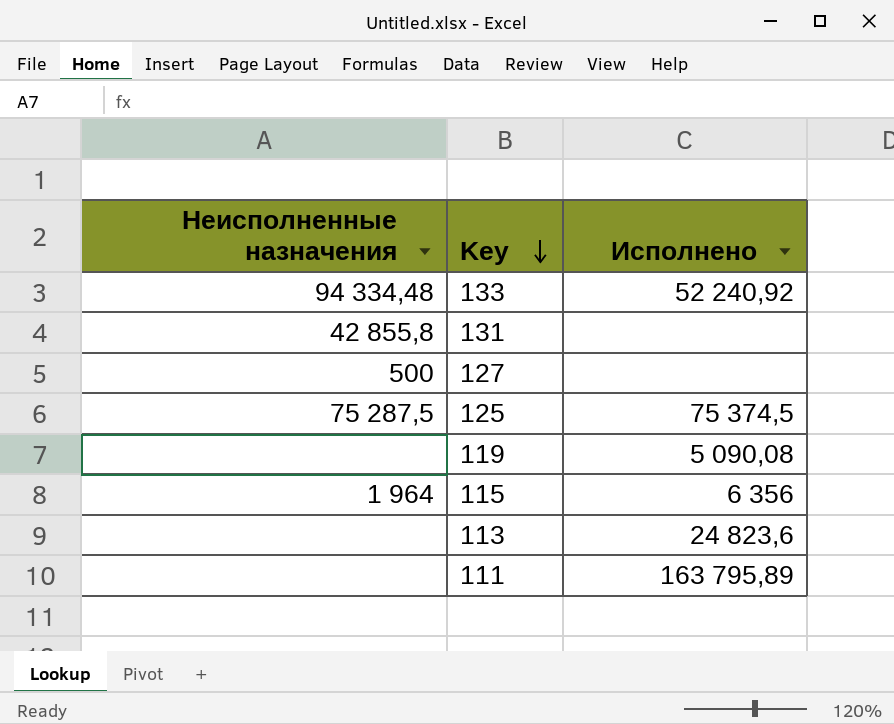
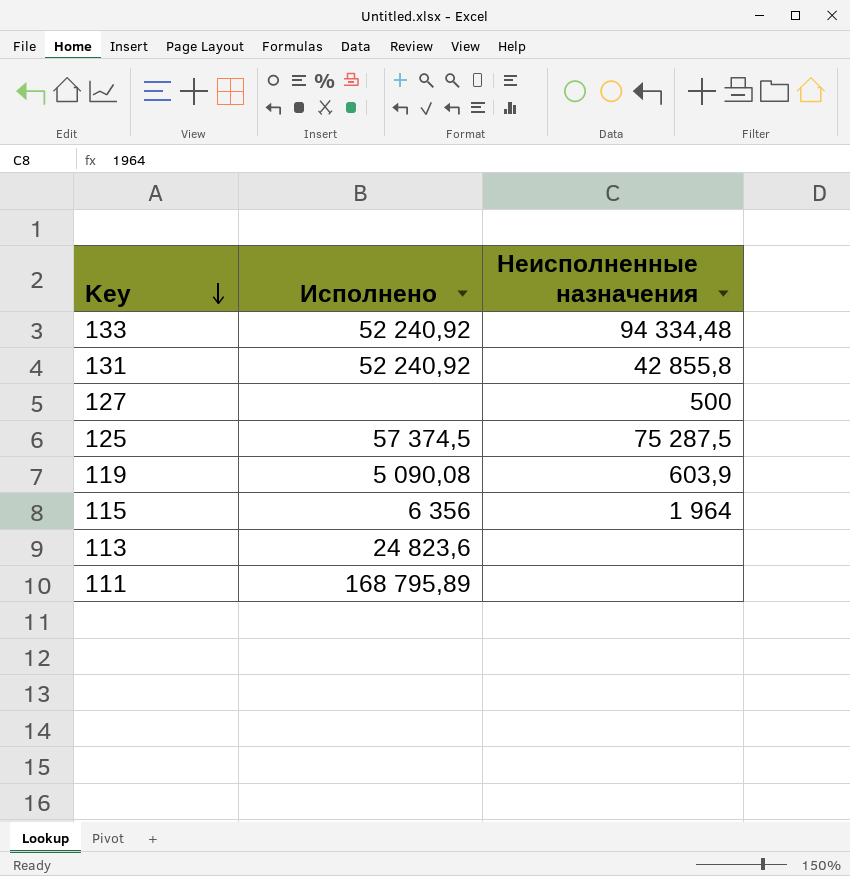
column Неисполненные назначения | position: 1 -> 3
131 | Исполнено: none -> 52 240,92
125 | Исполнено: 75 374,5 -> 57 374,5
119 | Неисполненные назначения: none -> 603,9
111 | Исполнено: 163 795,89 -> 168 795,89

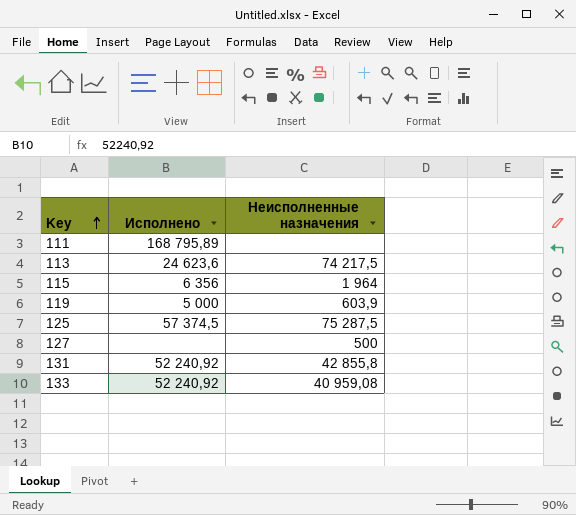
row order: Key descending -> Key ascending
113 | Исполнено: 24 823,6 -> 24 623,6
113 | Неисполненные назначения: none -> 74 217,5
119 | Исполнено: 5 090,08 -> 5 000
133 | Неисполненные назначения: 94 334,48 -> 40 959,08

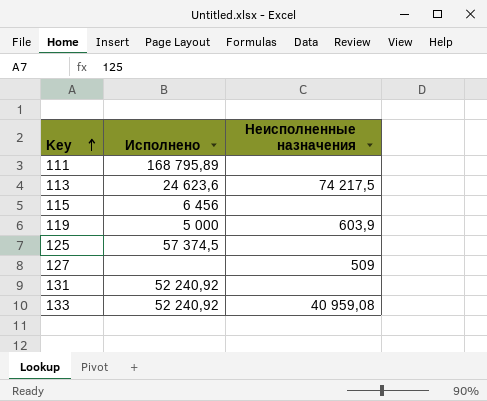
115 | Исполнено: 6 356 -> 6 456
115 | Неисполненные назначения: 1 964 -> none
125 | Неисполненные назначения: 75 287,5 -> none
127 | Неисполненные назначения: 500 -> 509
131 | Неисполненные назначения: 42 855,8 -> none

